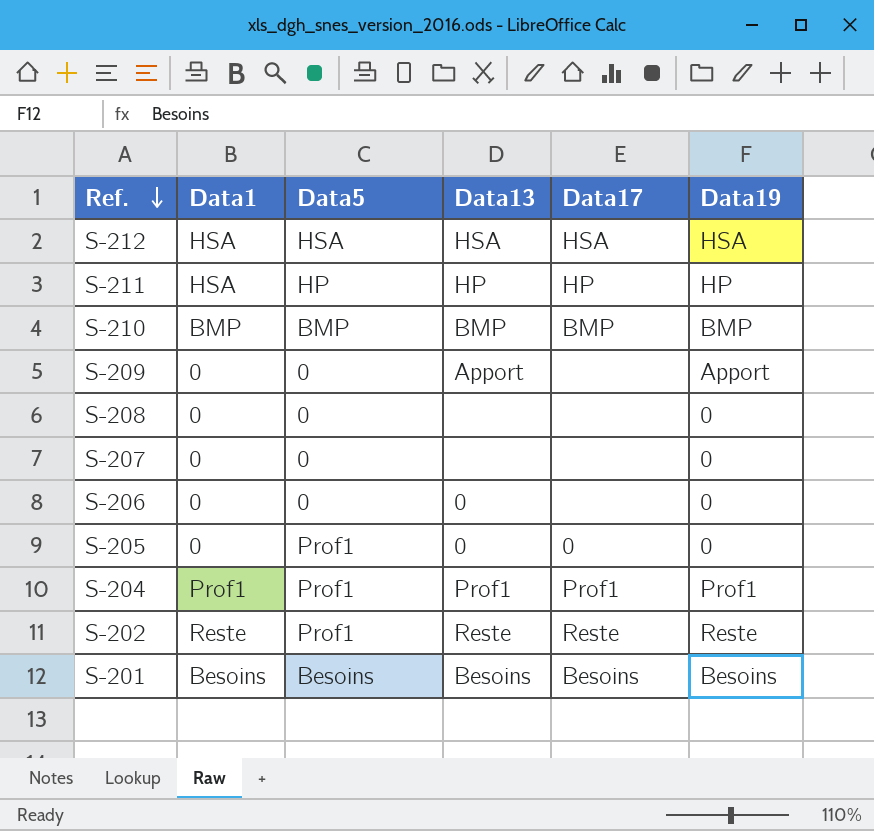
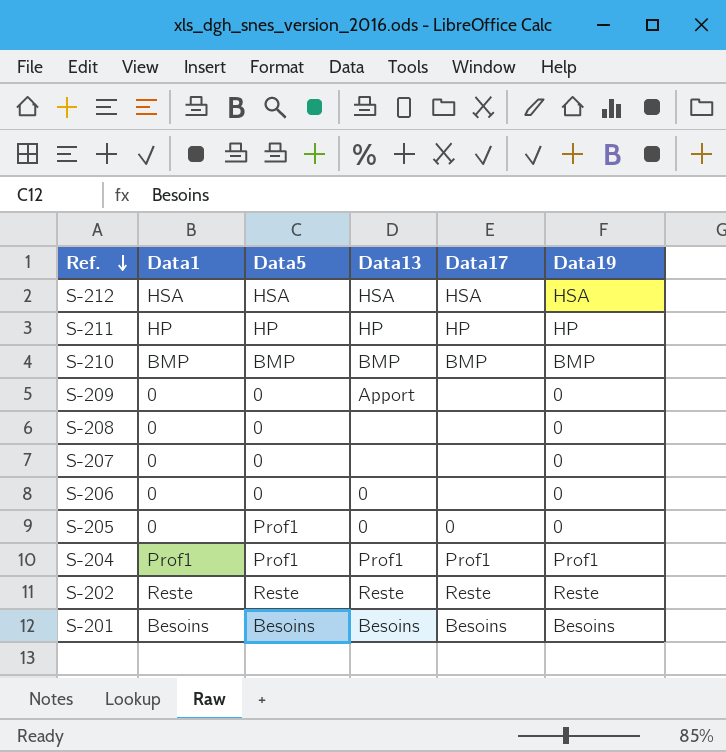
S-211 | Data1: HSA -> HP
S-209 | Data19: Apport -> 0
S-202 | Data5: Prof1 -> Reste

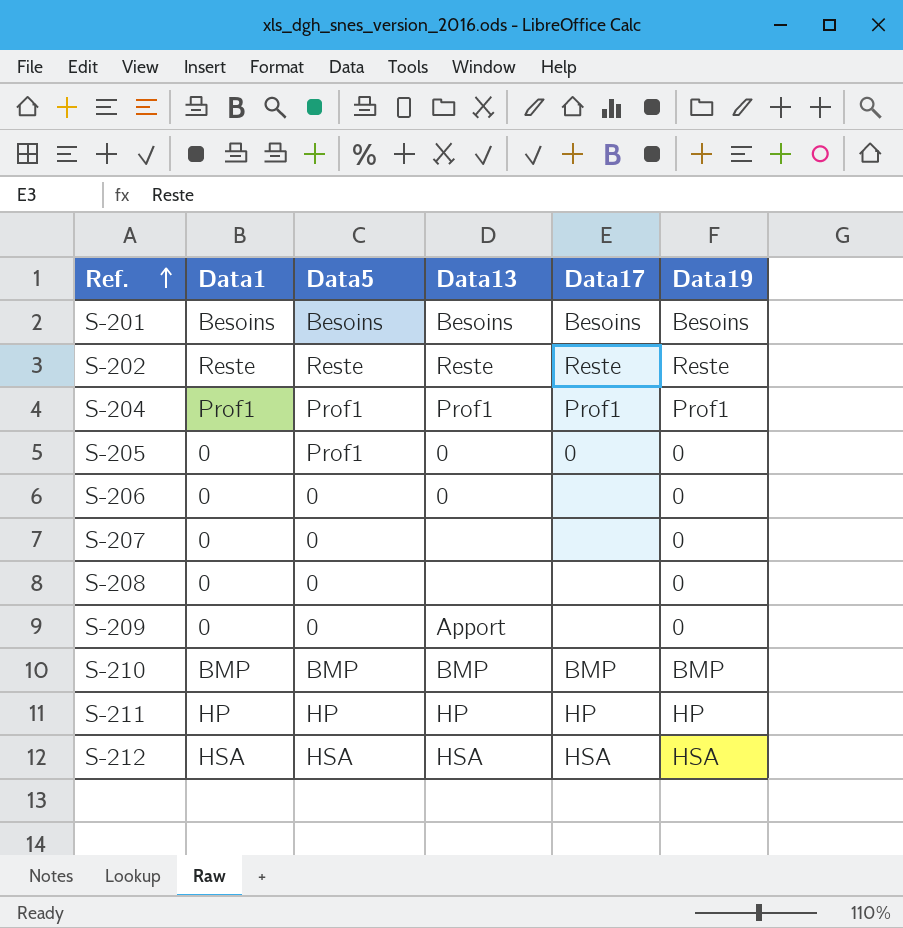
row order: Ref. descending -> Ref. ascending

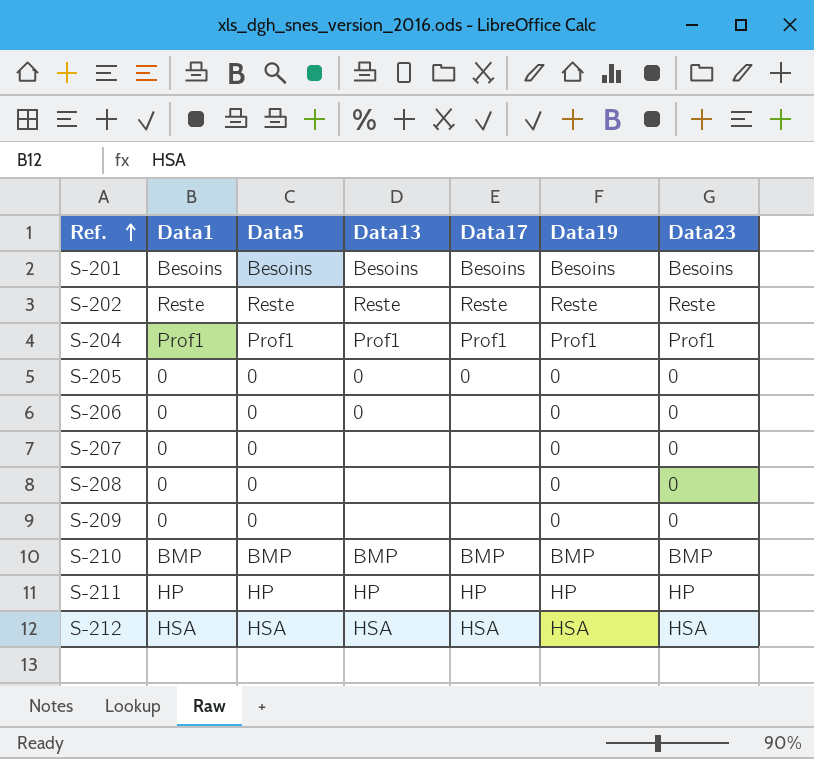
column Data23 | position: none -> 7
S-205 | Data5: Prof1 -> 0
S-209 | Data13: Apport -> none

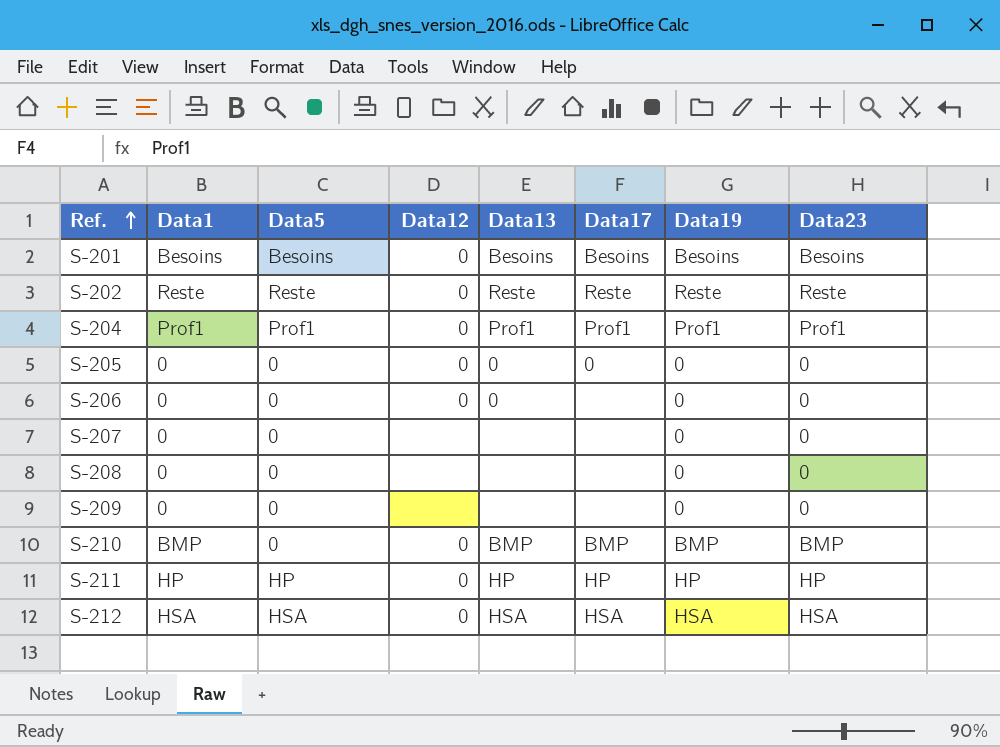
column Data12 | position: none -> 4
S-210 | Data5: BMP -> 0

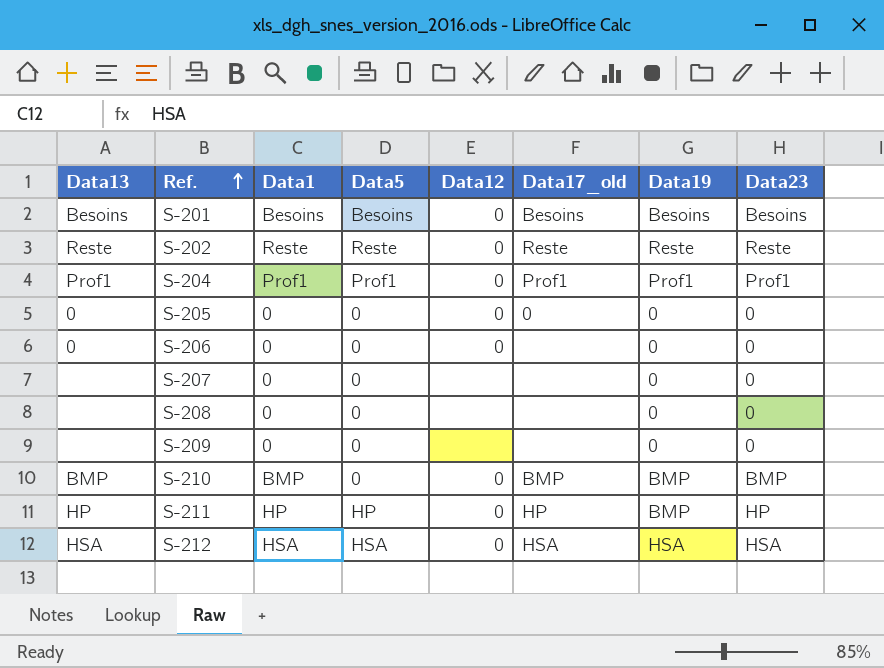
column Data13 | position: 5 -> 1
column name: Data17 -> Data17_old
S-211 | Data19: HP -> BMP

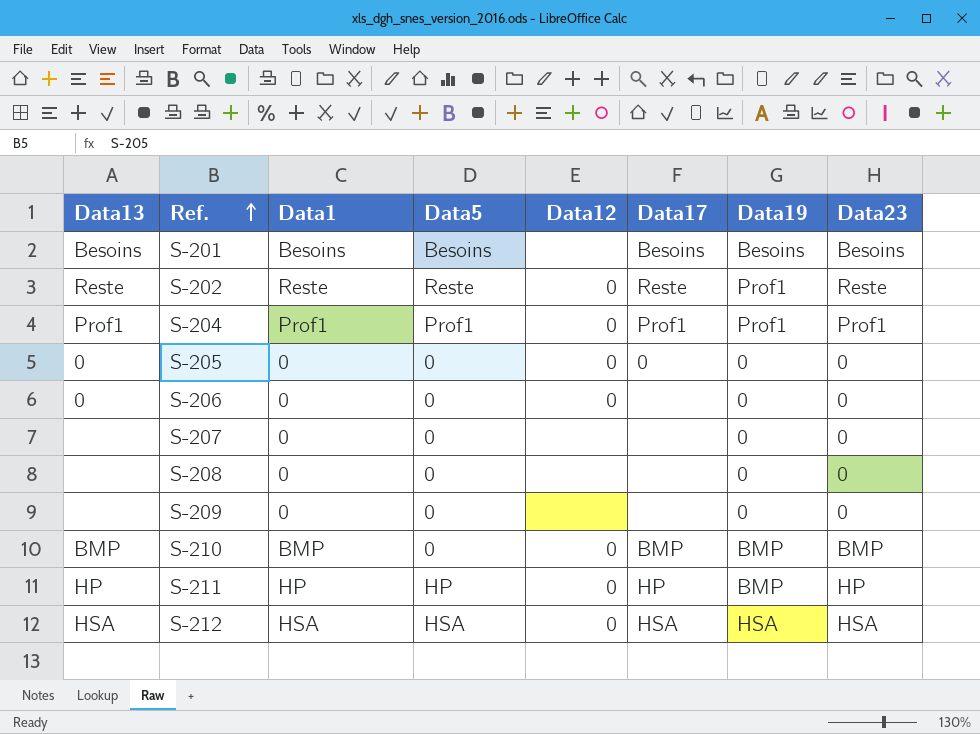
column name: Data17_old -> Data17
S-201 | Data12: 0 -> none
S-202 | Data19: Reste -> Prof1

